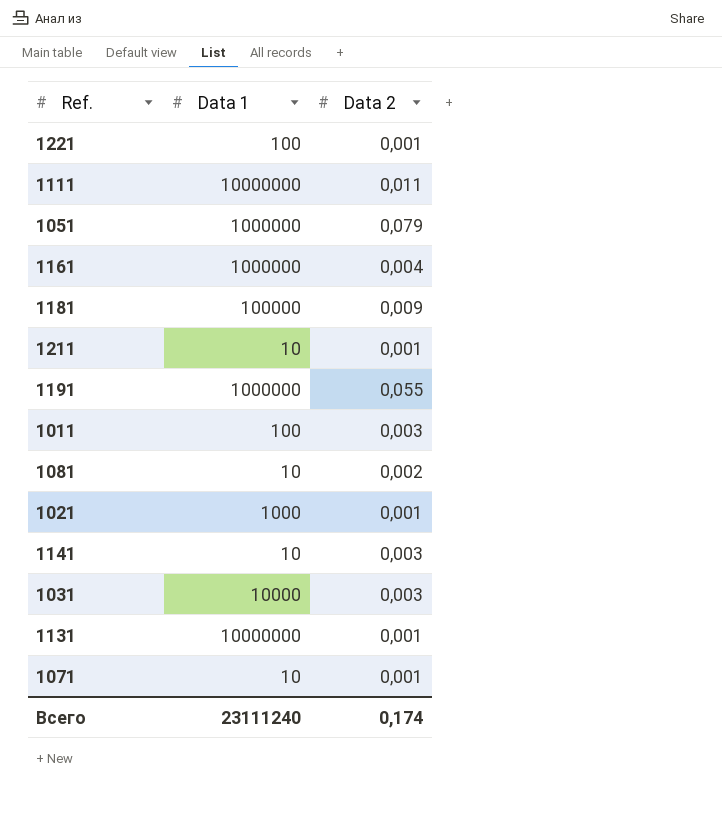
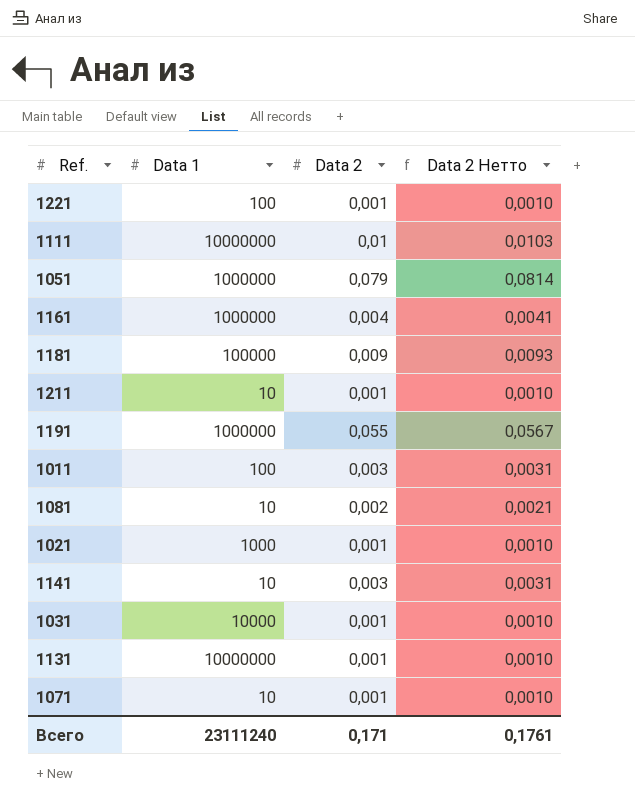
column Data 2 Нетто | formula: none -> [Data 2] * 1,03
1111 | Data 2: 0,011 -> 0,01
1031 | Data 2: 0,003 -> 0,001
Всего | Data 2: 0,174 -> 0,171

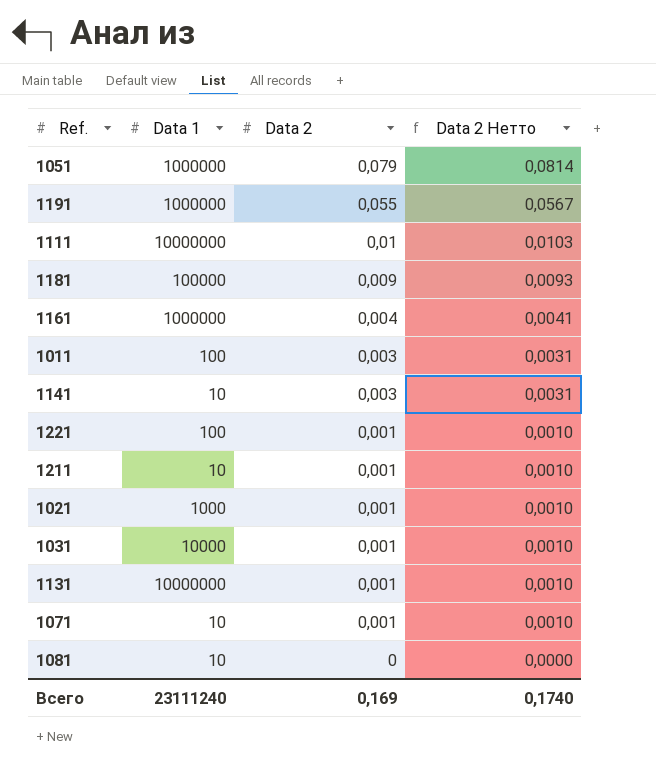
row order: none -> Data 2 descending
1081 | Data 2: 0,002 -> 0
1081 | Data 2 Нетто: 0,0021 -> 0,0000
Всего | Data 2: 0,171 -> 0,169
Всего | Data 2 Нетто: 0,1761 -> 0,1740

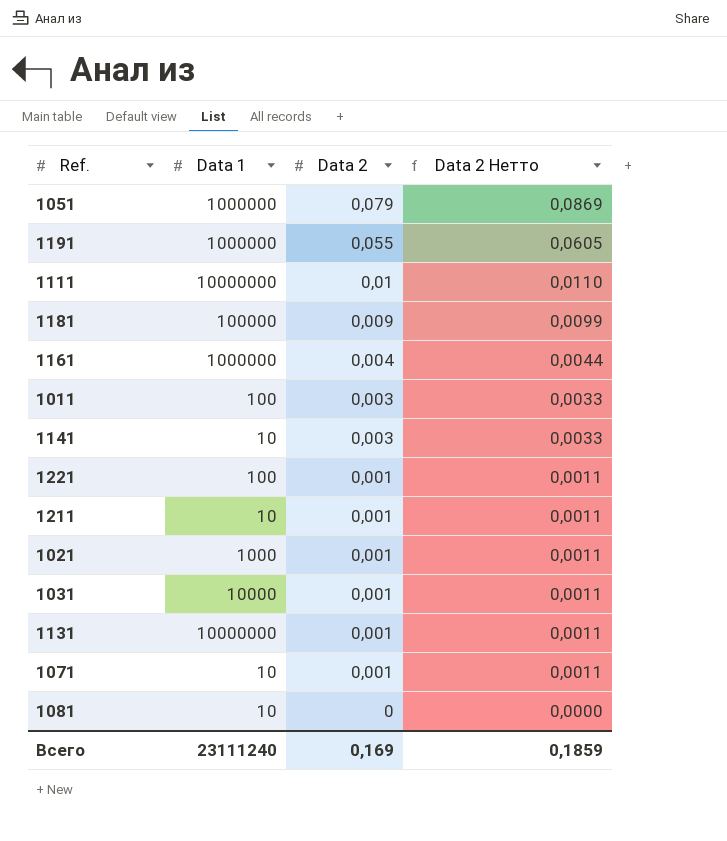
column Data 2 Нетто | formula: [Data 2] * 1,03 -> [Data 2] * 1,1
Всего | Data 2 Нетто: 0,1740 -> 0,1859

